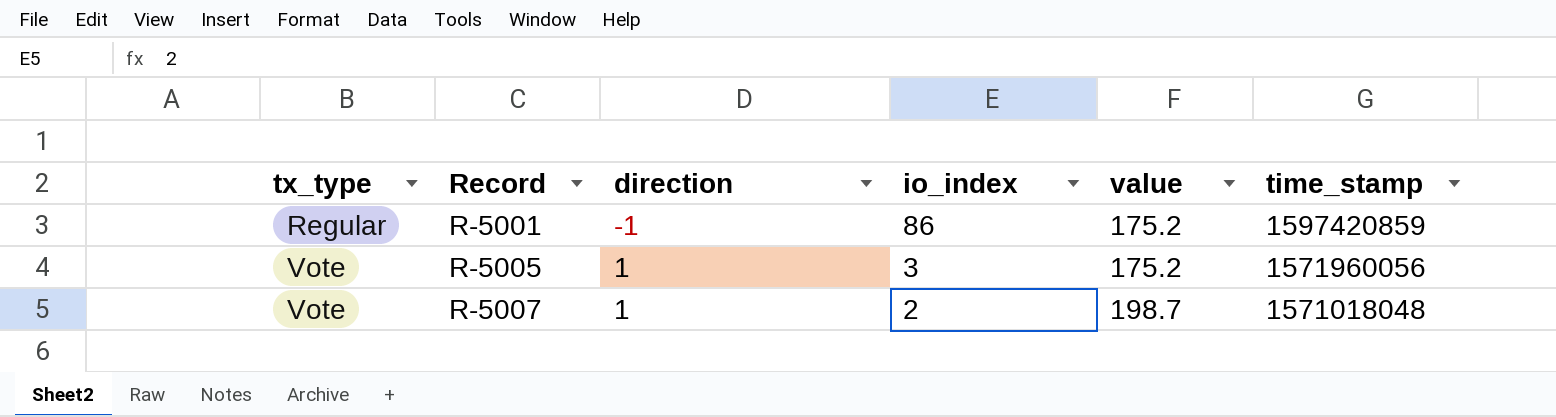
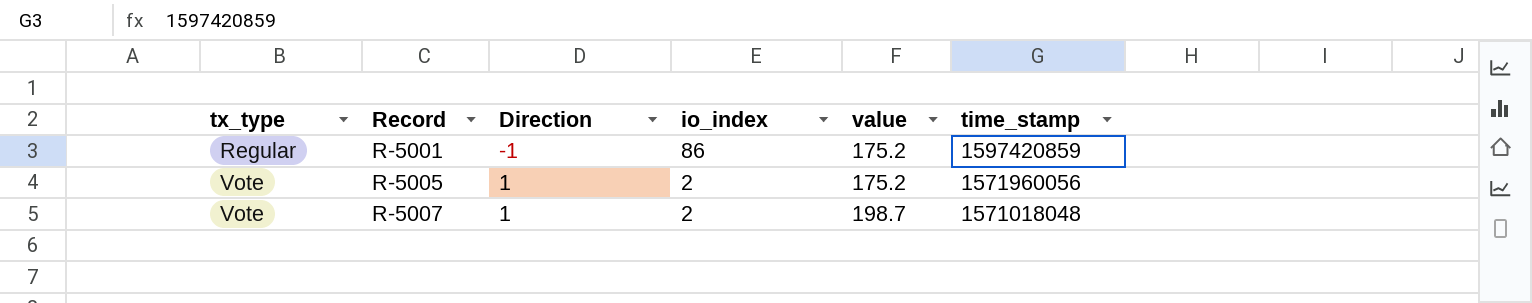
column name: direction -> Direction
R-5005 | io_index: 3 -> 2

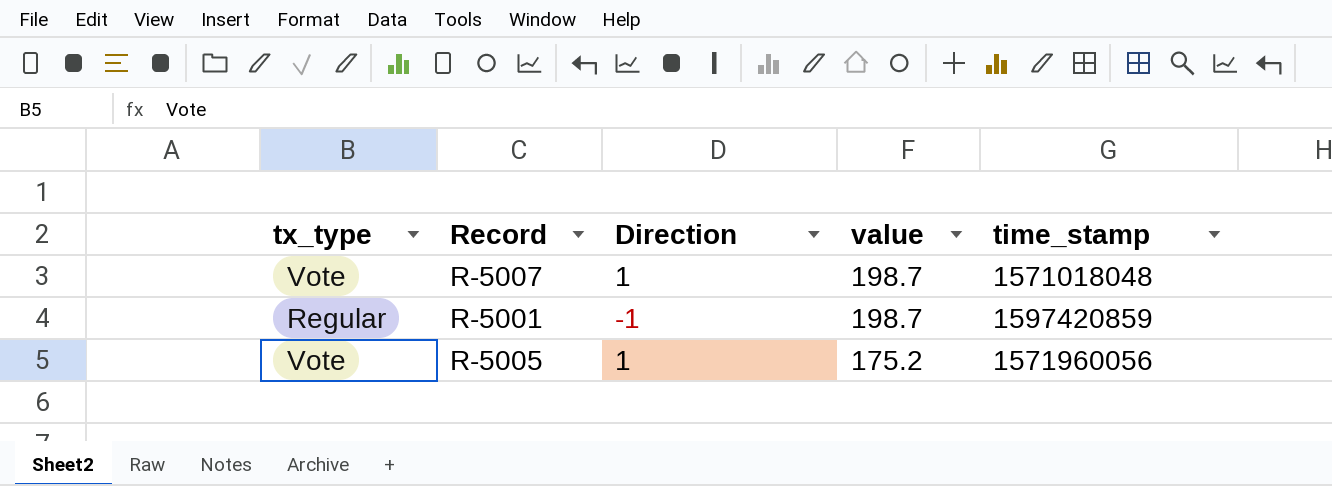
row order: tx_type ascending -> value descending
column io_index | position: 4 -> none
R-5001 | value: 175.2 -> 198.7

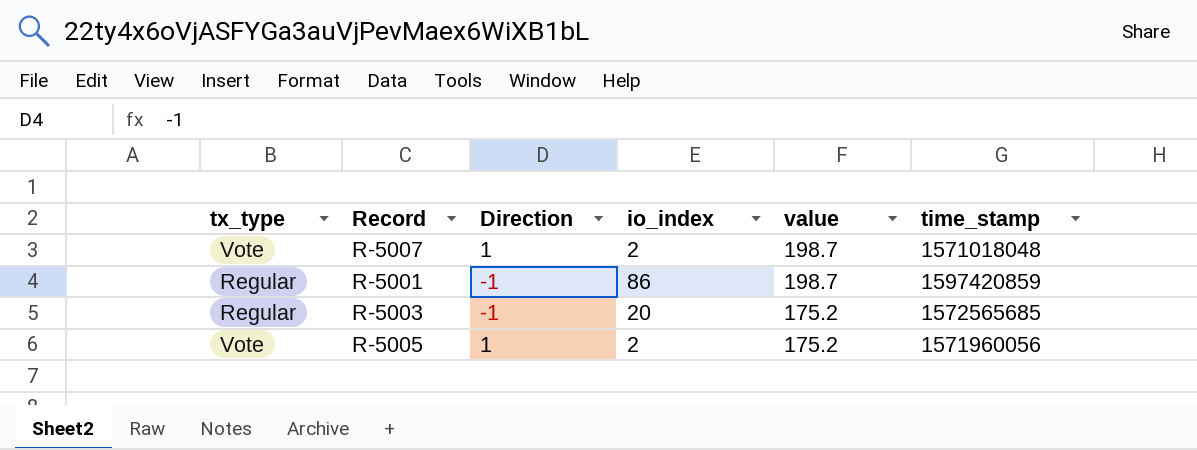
column io_index | position: none -> 4
row R-5003: none -> Regular | -1 | 20 | 175.2 | 1572565685

